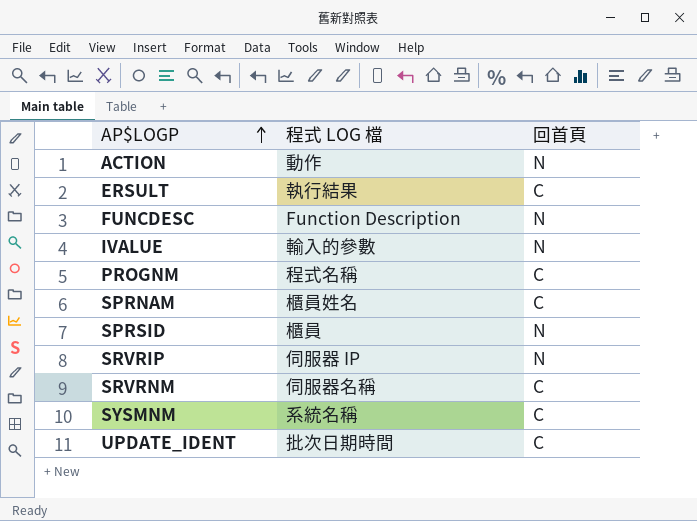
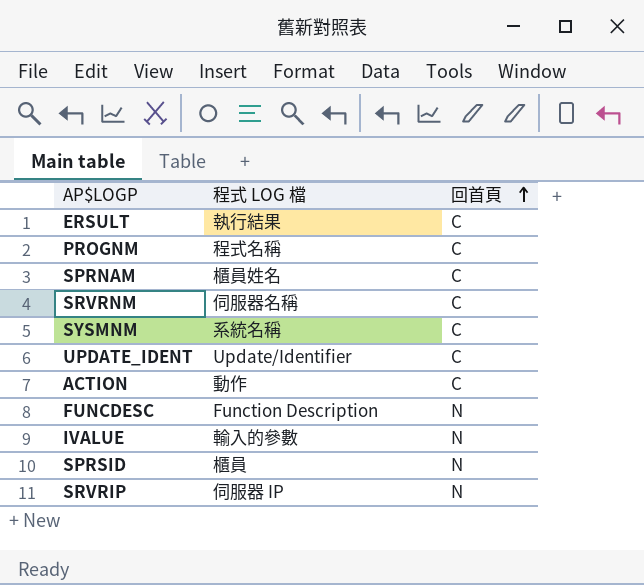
row order: AP$LOGP ascending -> 回首頁 ascending
UPDATE_IDENT | 程式 LOG 檔: 批次日期時間 -> Update/Identifier
ACTION | 回首頁: N -> C

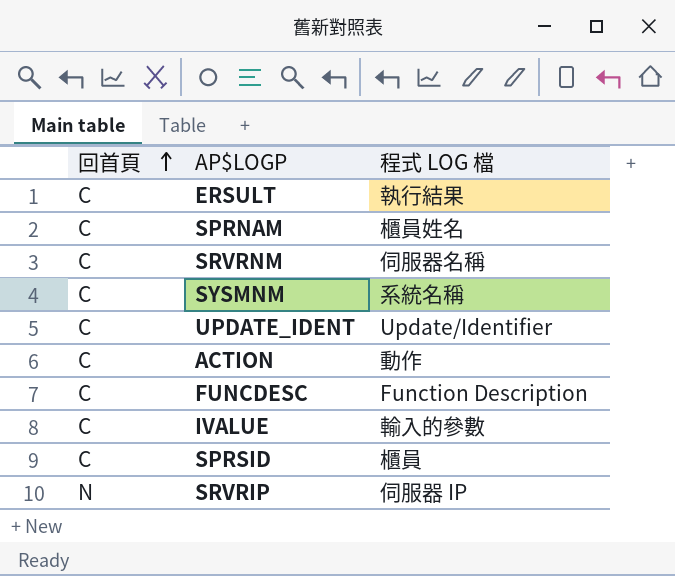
column 回首頁 | position: 3 -> 1
row PROGNM: 程式名稱 | C -> none
FUNCDESC | 回首頁: N -> C
IVALUE | 回首頁: N -> C
SPRSID | 回首頁: N -> C

